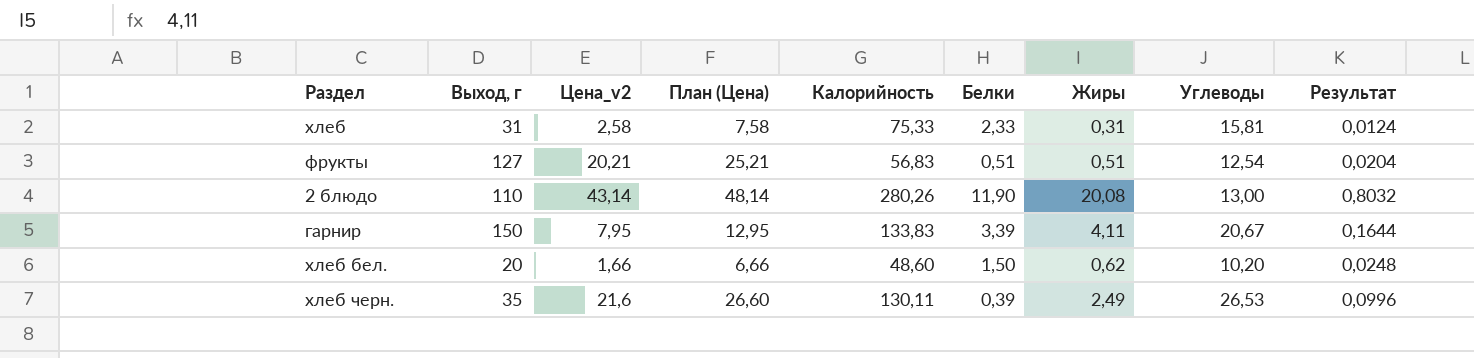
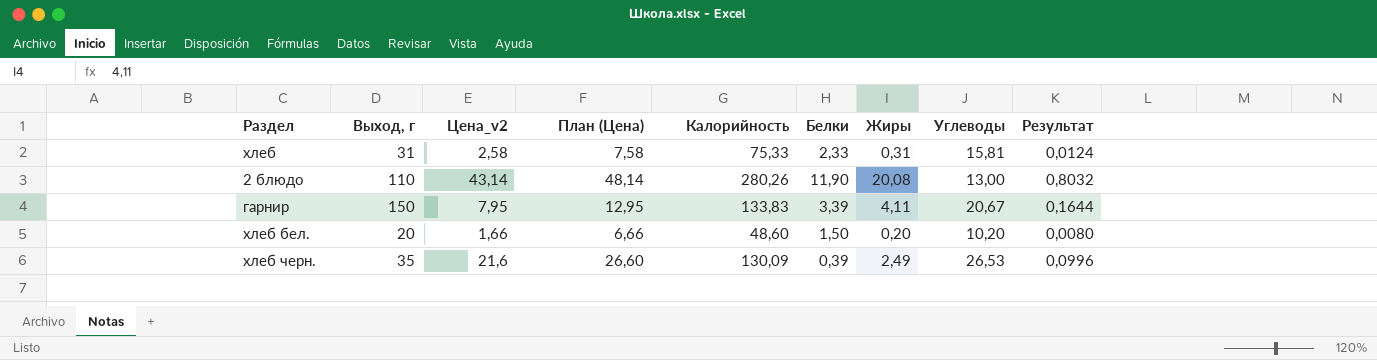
row фрукты: 127 | 20,21 | 25,21 | 56,83 | 0,51 | 0,51 | 12,54 | 0,0204 -> none
хлеб бел. | Жиры: 0,62 -> 0,20
хлеб бел. | Результат: 0,0248 -> 0,0080
хлеб черн. | Калорийность: 130,11 -> 130,09

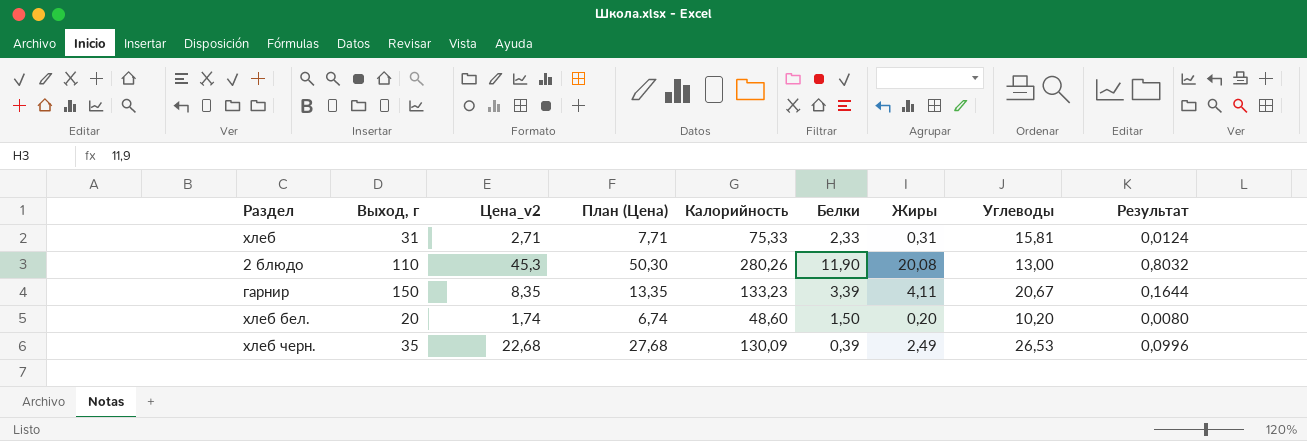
хлеб | Цена_v2: 2,58 -> 2,71
хлеб | План (Цена): 7,58 -> 7,71
2 блюдо | Цена_v2: 43,14 -> 45,3
2 блюдо | План (Цена): 48,14 -> 50,30
гарнир | Цена_v2: 7,95 -> 8,35
гарнир | План (Цена): 12,95 -> 13,35
гарнир | Калорийность: 133,83 -> 133,23
хлеб бел. | Цена_v2: 1,66 -> 1,74
хлеб бел. | План (Цена): 6,66 -> 6,74
хлеб черн. | Цена_v2: 21,6 -> 22,68
хлеб черн. | План (Цена): 26,60 -> 27,68

